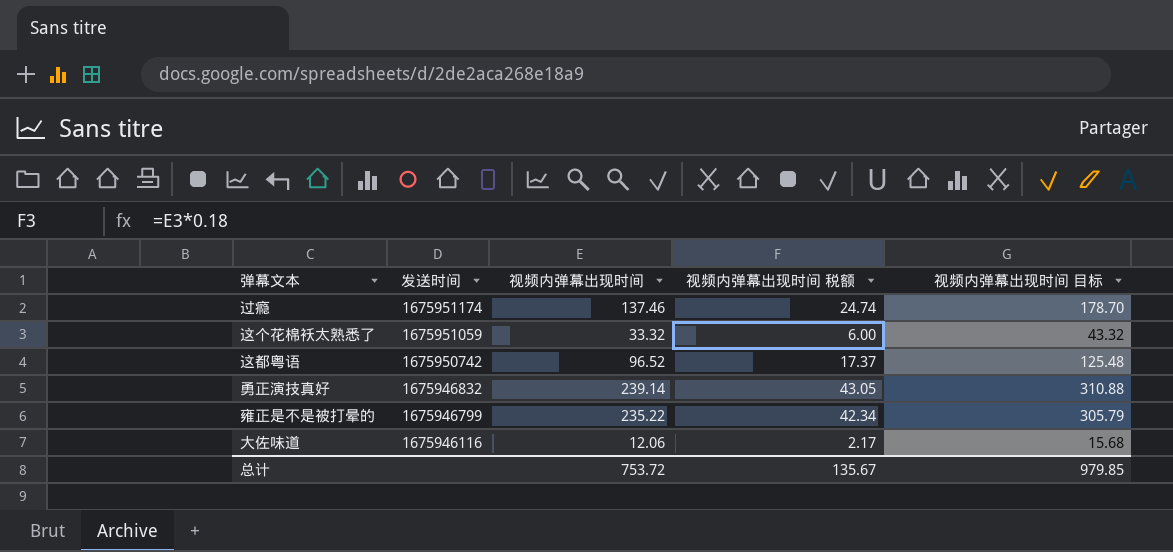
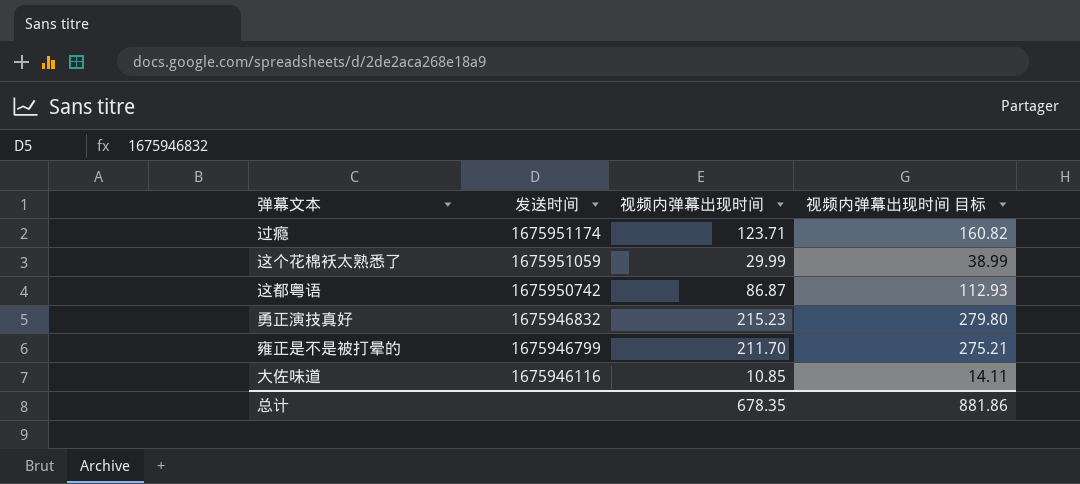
column 视频内弹幕出现时间 税额 | formula: [视频内弹幕出现时间] * 0.18 -> none
过瘾 | 视频内弹幕出现时间: 137.46 -> 123.71
过瘾 | 视频内弹幕出现时间 目标: 178.70 -> 160.82
这个花棉袄太熟悉了 | 视频内弹幕出现时间: 33.32 -> 29.99
这个花棉袄太熟悉了 | 视频内弹幕出现时间 目标: 43.32 -> 38.99
这都粤语 | 视频内弹幕出现时间: 96.52 -> 86.87
这都粤语 | 视频内弹幕出现时间 目标: 125.48 -> 112.93
勇正演技真好 | 视频内弹幕出现时间: 239.14 -> 215.23
勇正演技真好 | 视频内弹幕出现时间 目标: 310.88 -> 279.80
雍正是不是被打晕的 | 视频内弹幕出现时间: 235.22 -> 211.70
雍正是不是被打晕的 | 视频内弹幕出现时间 目标: 305.79 -> 275.21
大佐味道 | 视频内弹幕出现时间: 12.06 -> 10.85
大佐味道 | 视频内弹幕出现时间 目标: 15.68 -> 14.11
总计 | 视频内弹幕出现时间: 753.72 -> 678.35
总计 | 视频内弹幕出现时间 目标: 979.85 -> 881.86

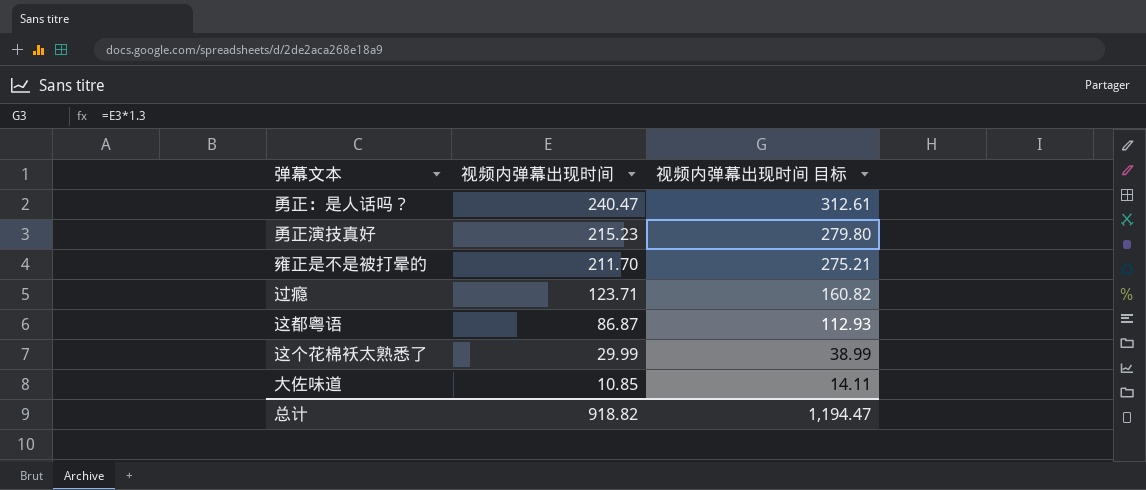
row order: 发送时间 descending -> 视频内弹幕出现时间 descending
column 发送时间 | position: 2 -> none
row 勇正：是人话吗？: none -> 240.47 | 312.61
总计 | 视频内弹幕出现时间: 678.35 -> 918.82
总计 | 视频内弹幕出现时间 目标: 881.86 -> 1,194.47

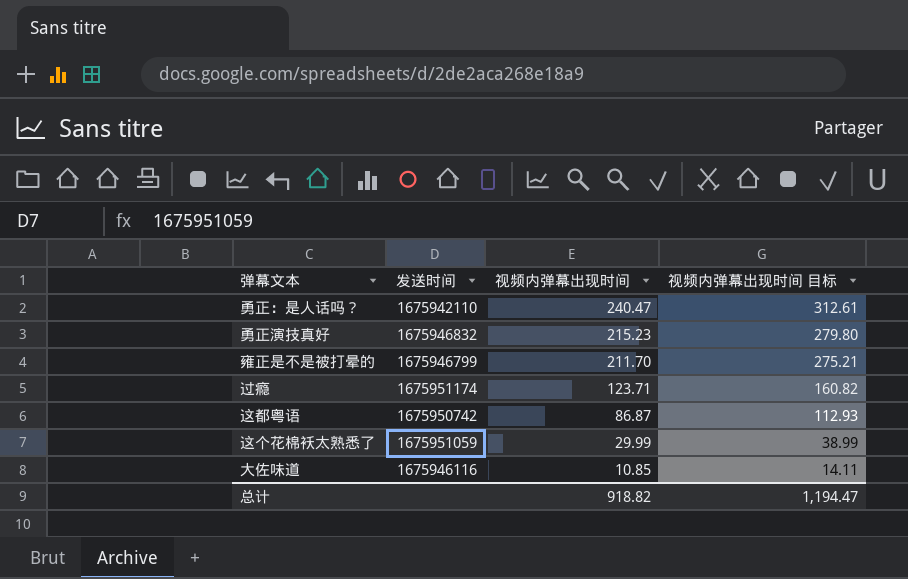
column 发送时间 | position: none -> 2

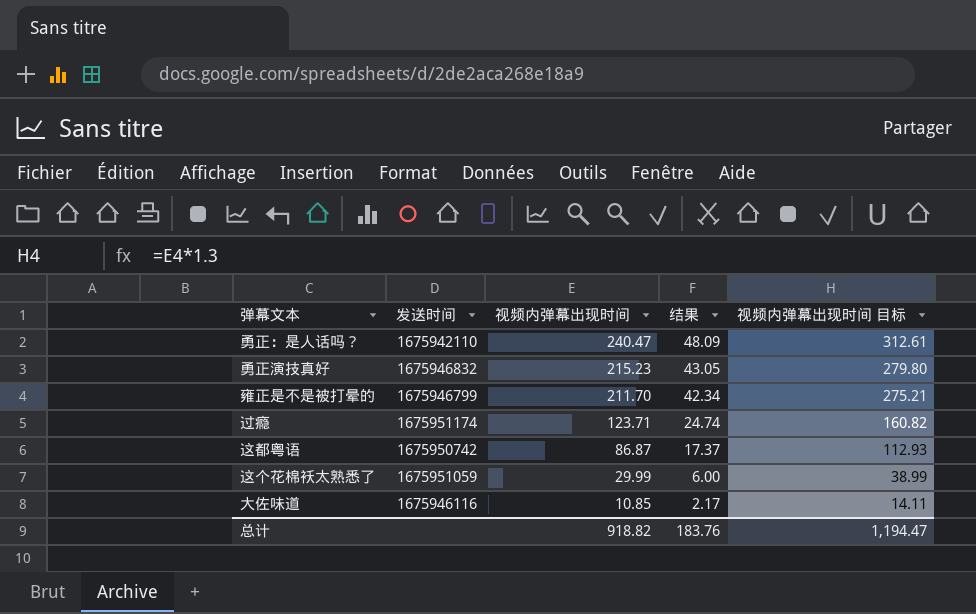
column 结果 | formula: none -> [视频内弹幕出现时间] * 0.2

